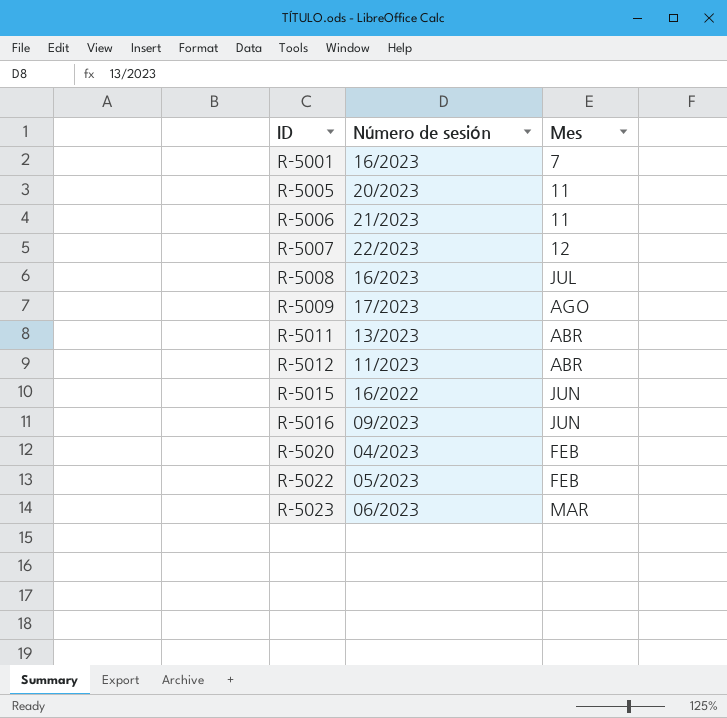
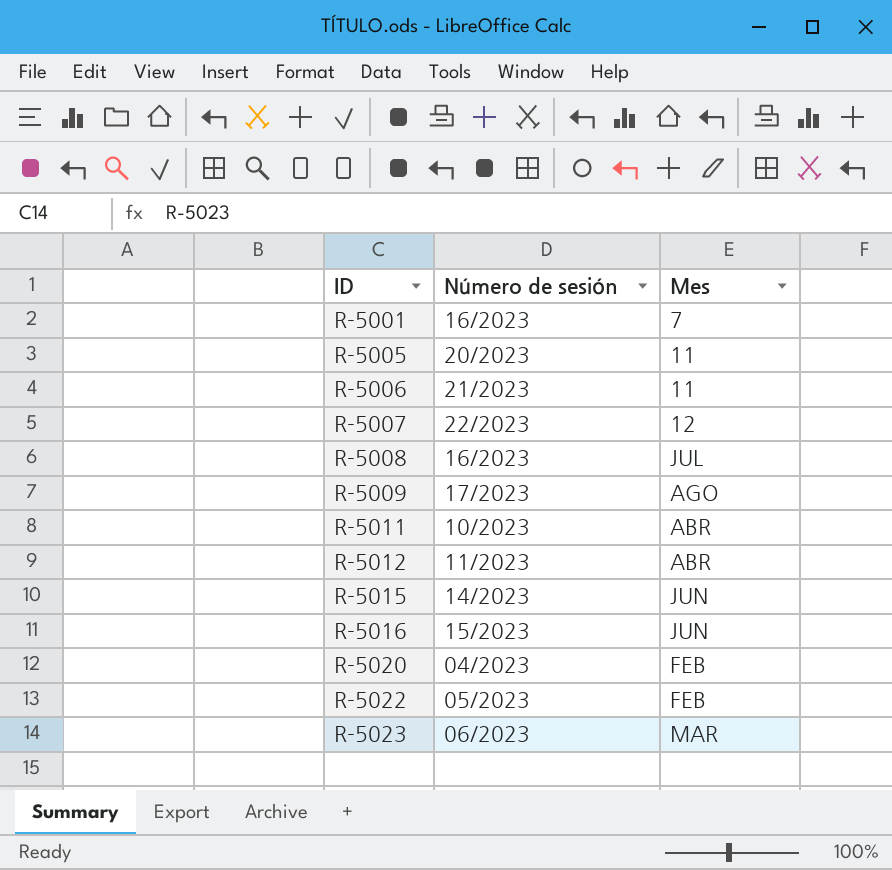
R-5011 | Número de sesión: 13/2023 -> 10/2023
R-5015 | Número de sesión: 16/2022 -> 14/2023
R-5016 | Número de sesión: 09/2023 -> 15/2023

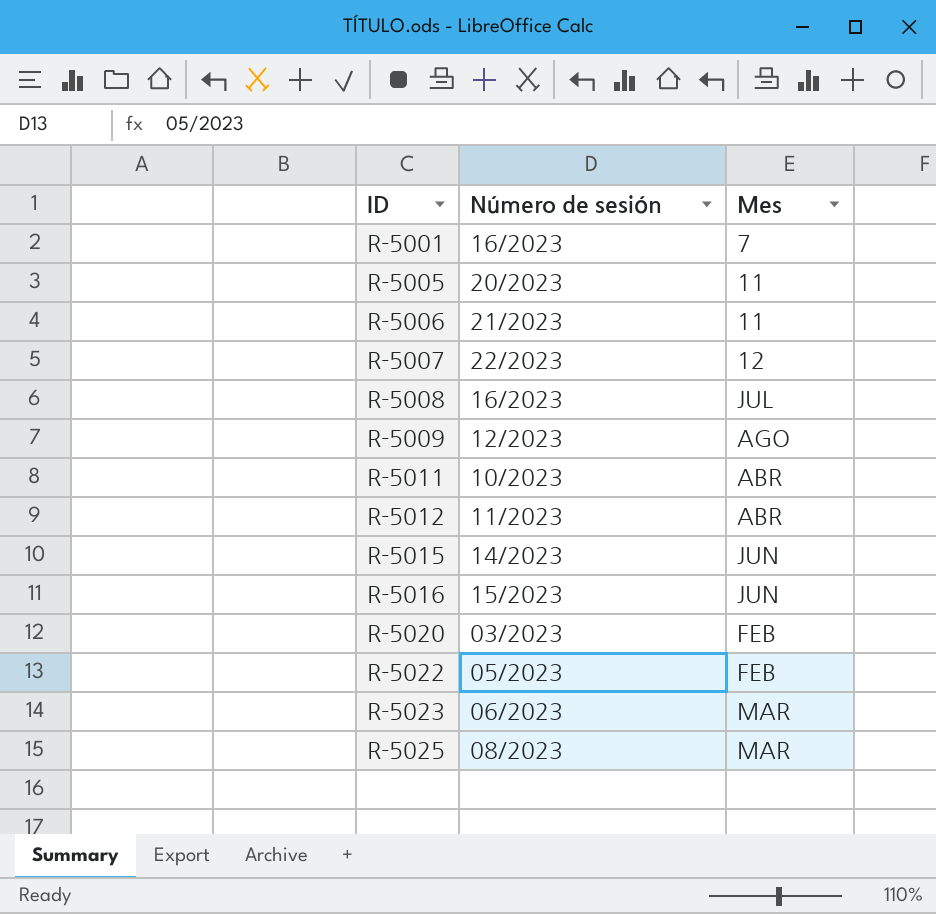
R-5009 | Número de sesión: 17/2023 -> 12/2023
R-5020 | Número de sesión: 04/2023 -> 03/2023
row R-5025: none -> 08/2023 | MAR

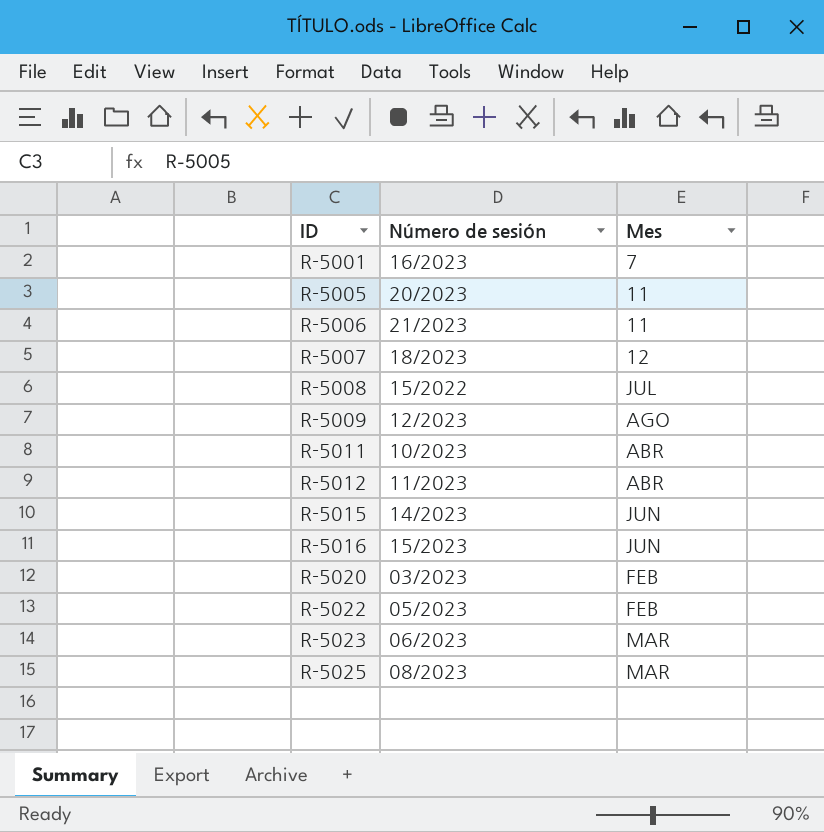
R-5007 | Número de sesión: 22/2023 -> 18/2023
R-5008 | Número de sesión: 16/2023 -> 15/2022

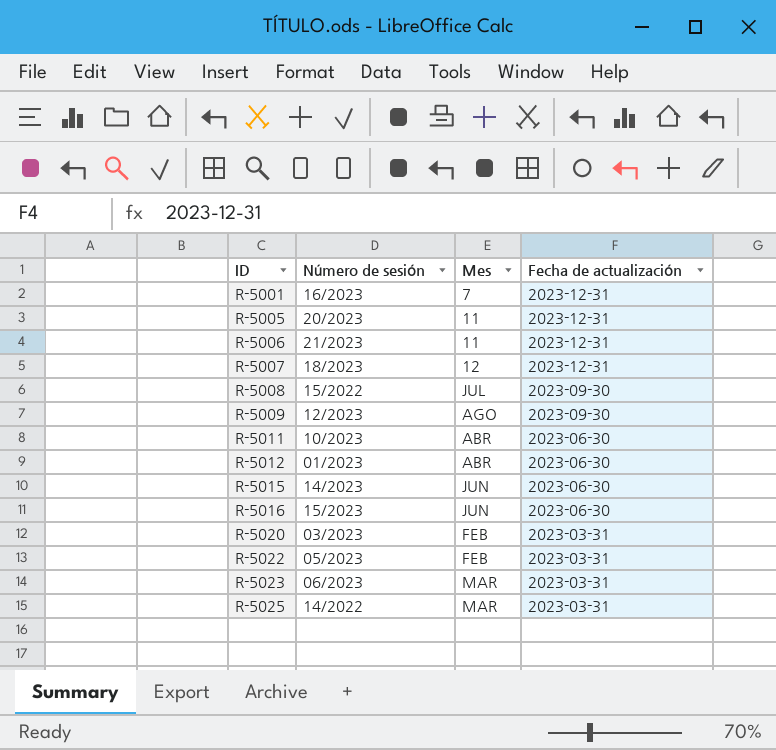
column Fecha de actualización | position: none -> 4
R-5012 | Número de sesión: 11/2023 -> 01/2023
R-5025 | Número de sesión: 08/2023 -> 14/2022

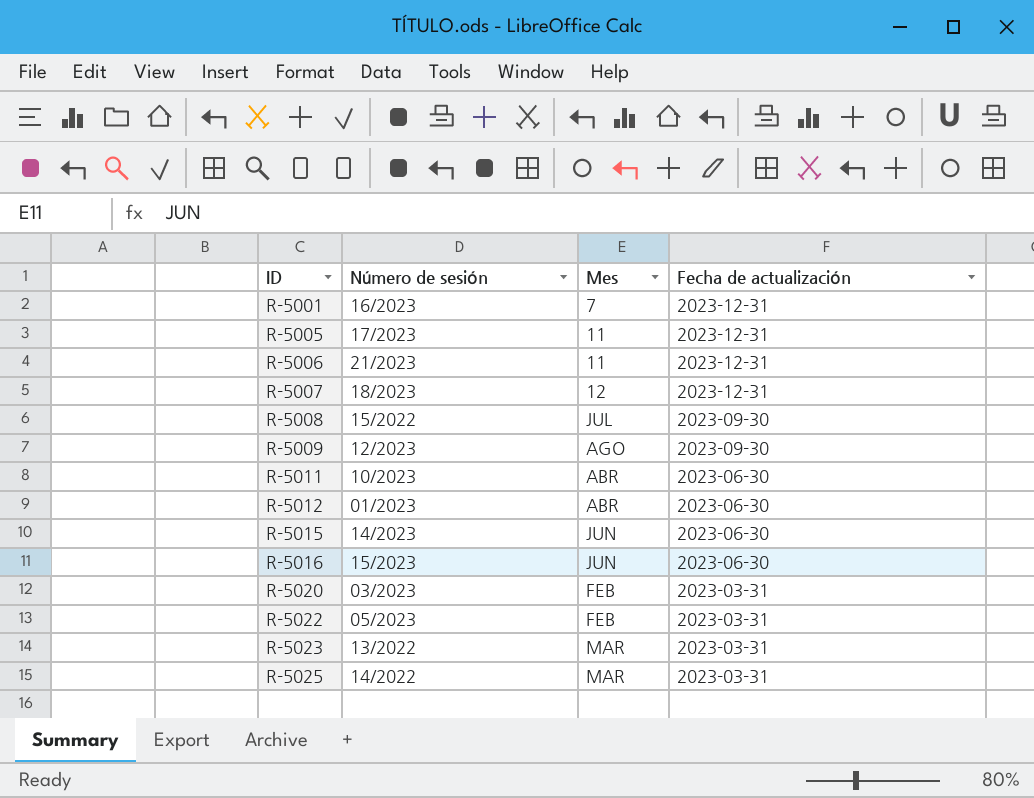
R-5005 | Número de sesión: 20/2023 -> 17/2023
R-5023 | Número de sesión: 06/2023 -> 13/2022

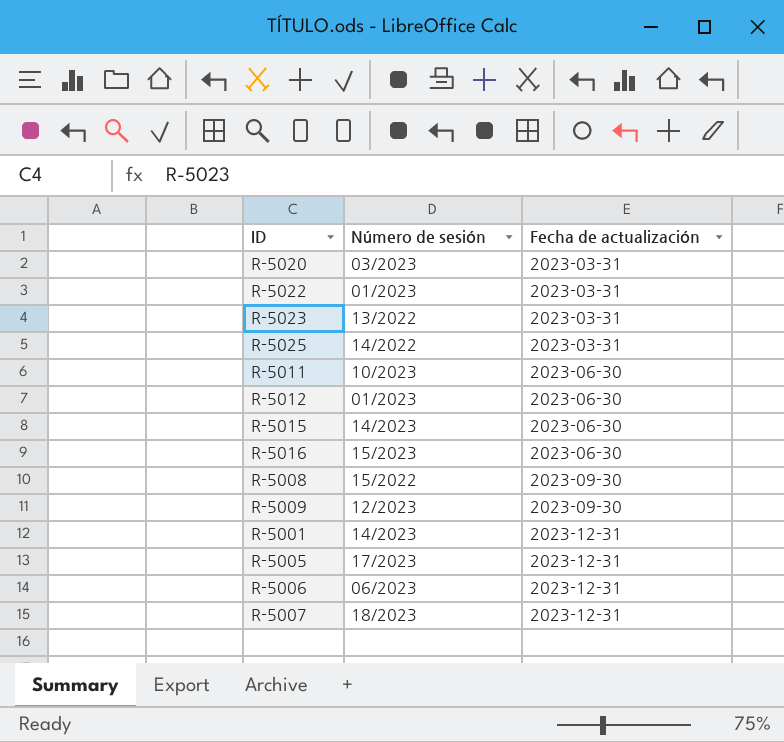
row order: ID ascending -> Fecha de actualización ascending
column Mes | position: 3 -> none
R-5022 | Número de sesión: 05/2023 -> 01/2023
R-5001 | Número de sesión: 16/2023 -> 14/2023
R-5006 | Número de sesión: 21/2023 -> 06/2023

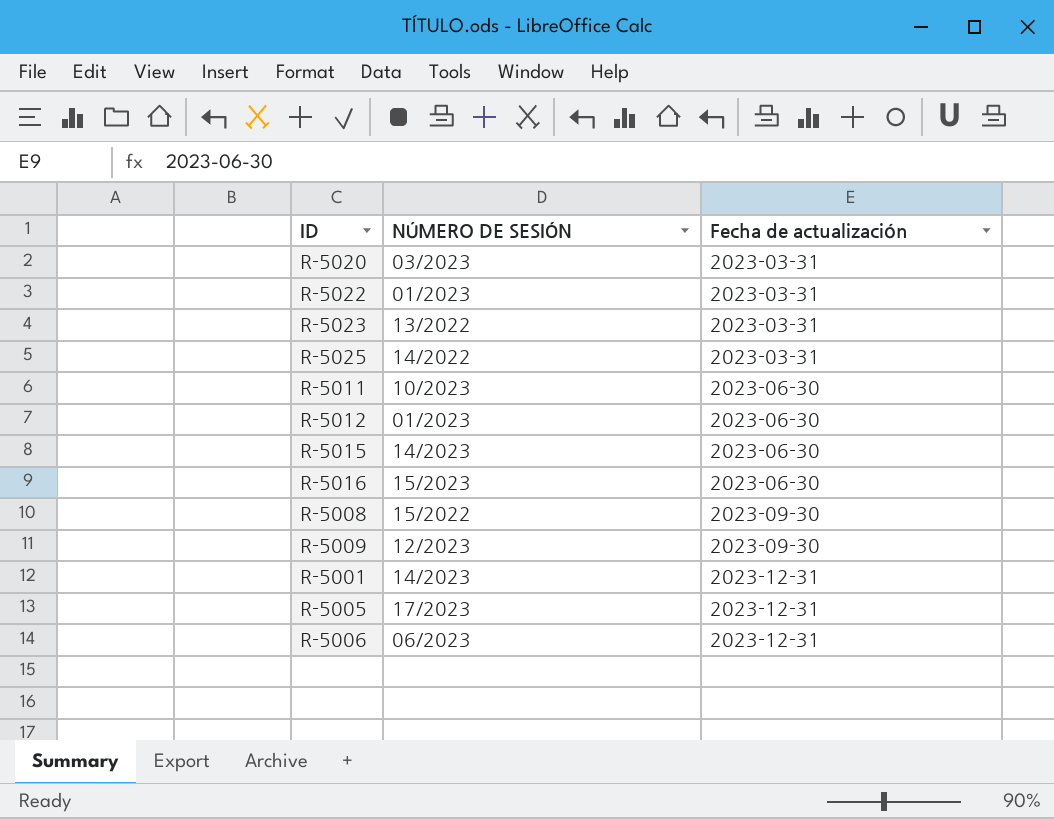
column name: Número de sesión -> NÚMERO DE SESIÓN
row R-5007: 18/2023 | 2023-12-31 -> none

